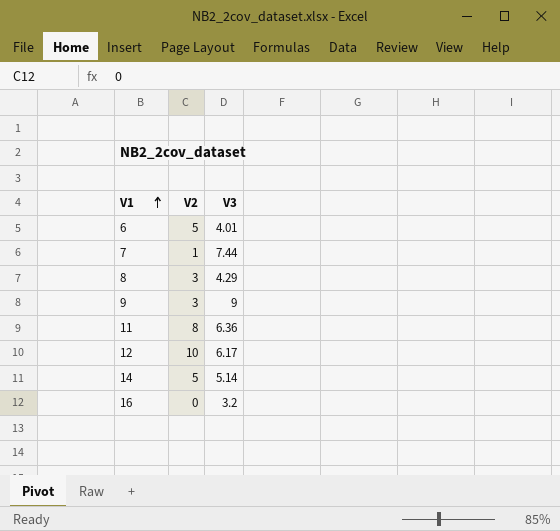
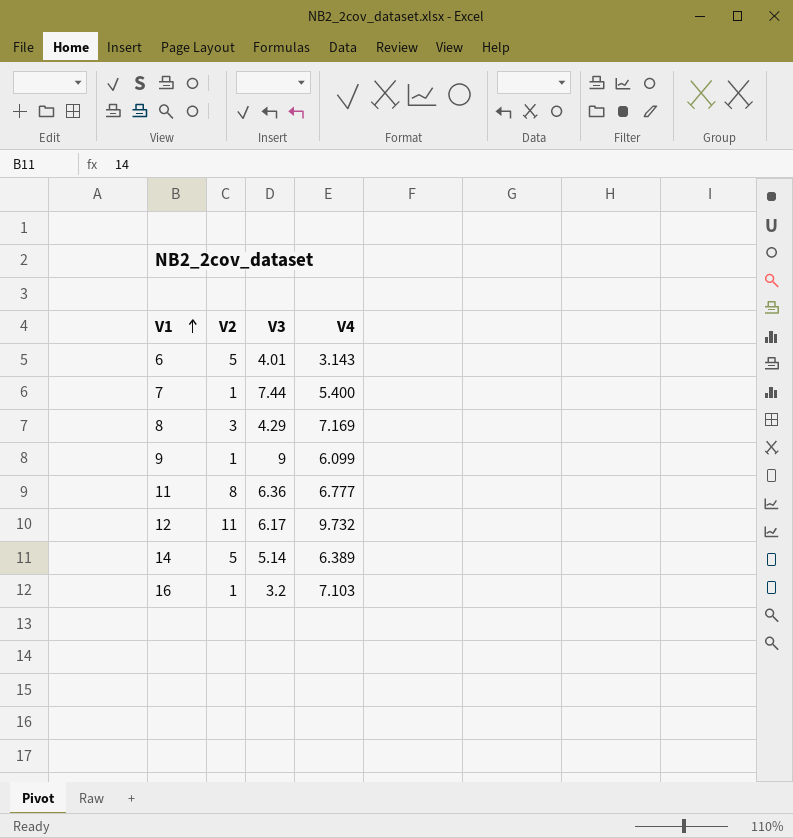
column V4 | position: none -> 4
9 | V2: 3 -> 1
12 | V2: 10 -> 11
16 | V2: 0 -> 1

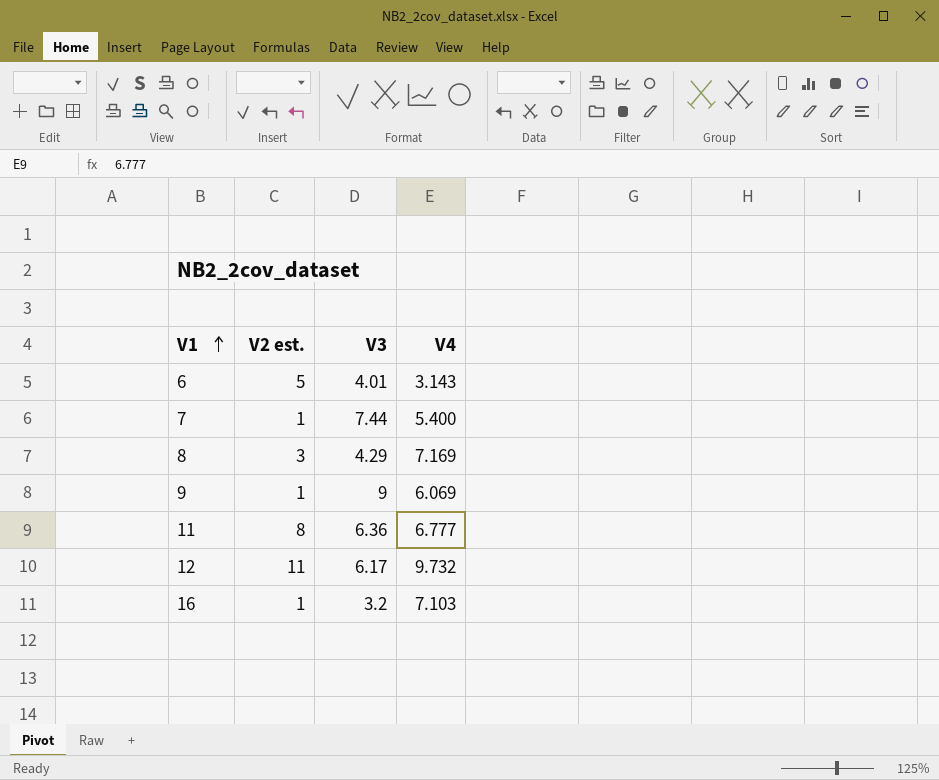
column name: V2 -> V2 est.
row 14: 5 | 5.14 | 6.389 -> none
9 | V4: 6.099 -> 6.069

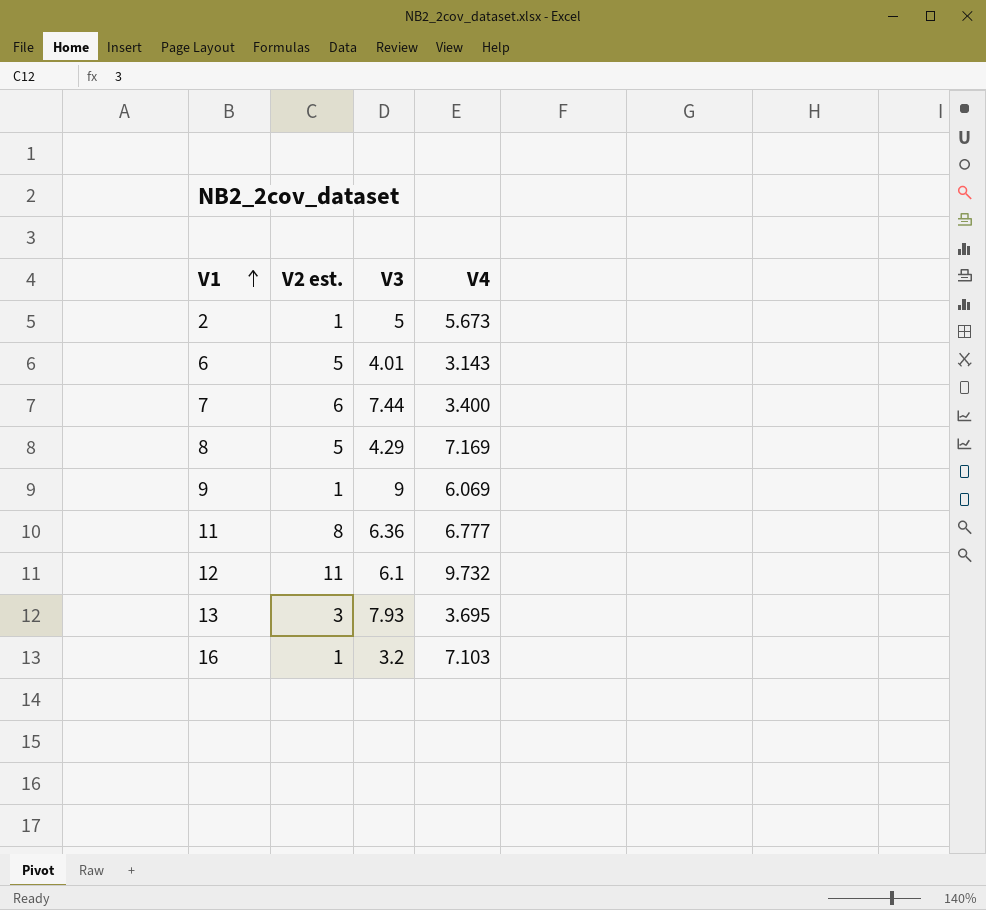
row 2: none -> 1 | 5 | 5.673
7 | V2 est.: 1 -> 6
7 | V4: 5.400 -> 3.400
8 | V2 est.: 3 -> 5
12 | V3: 6.17 -> 6.1
row 13: none -> 3 | 7.93 | 3.695

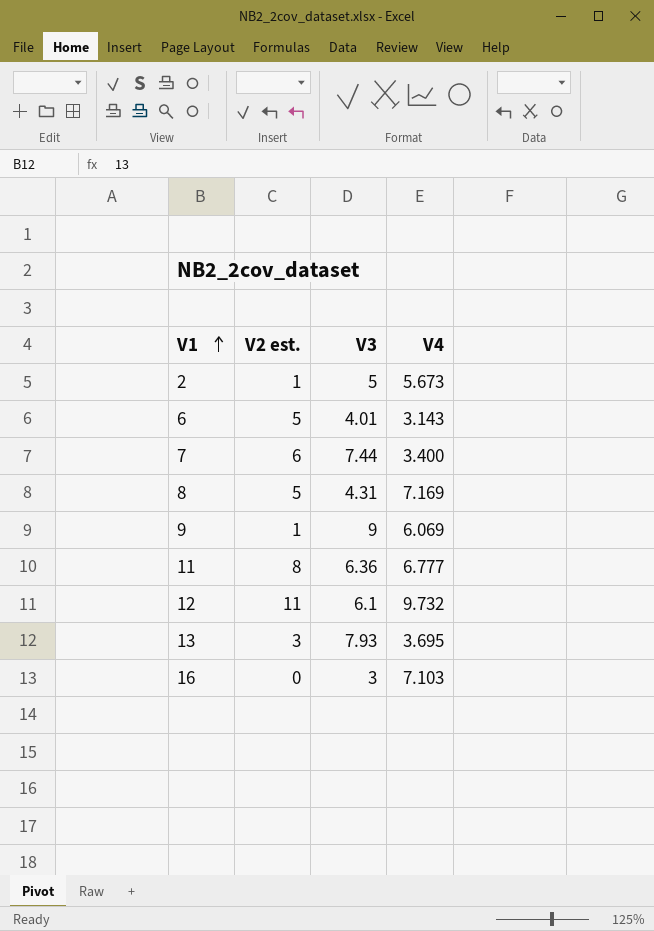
8 | V3: 4.29 -> 4.31
16 | V2 est.: 1 -> 0
16 | V3: 3.2 -> 3

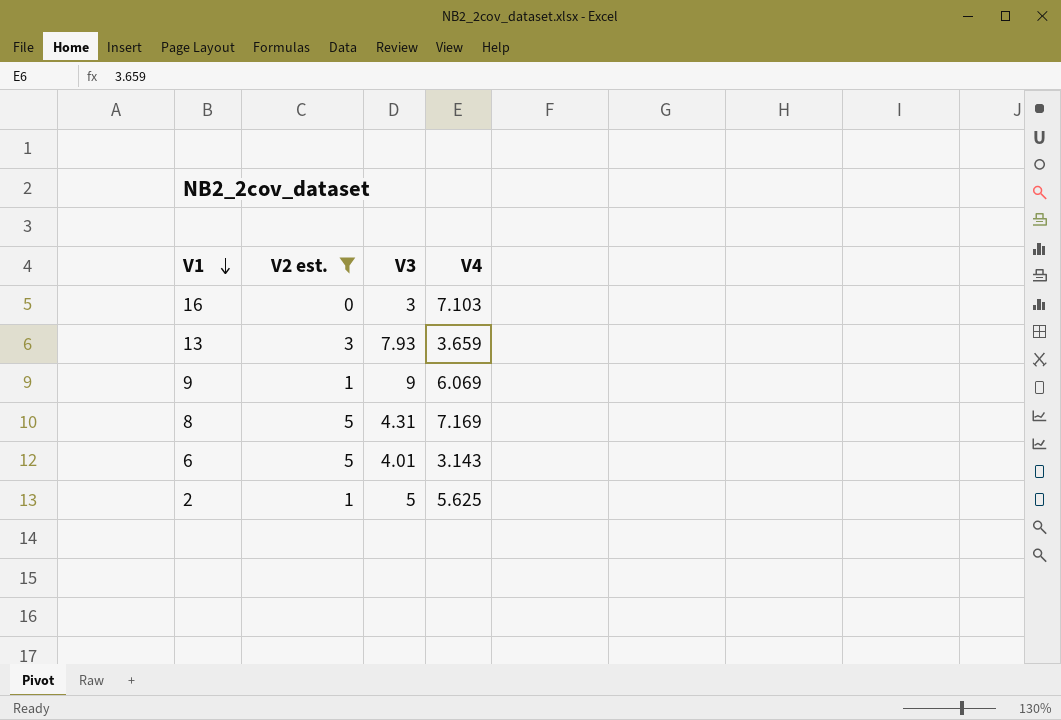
filter: none -> V2 est. <= 5
row order: V1 ascending -> V1 descending
13 | V4: 3.695 -> 3.659
2 | V4: 5.673 -> 5.625

